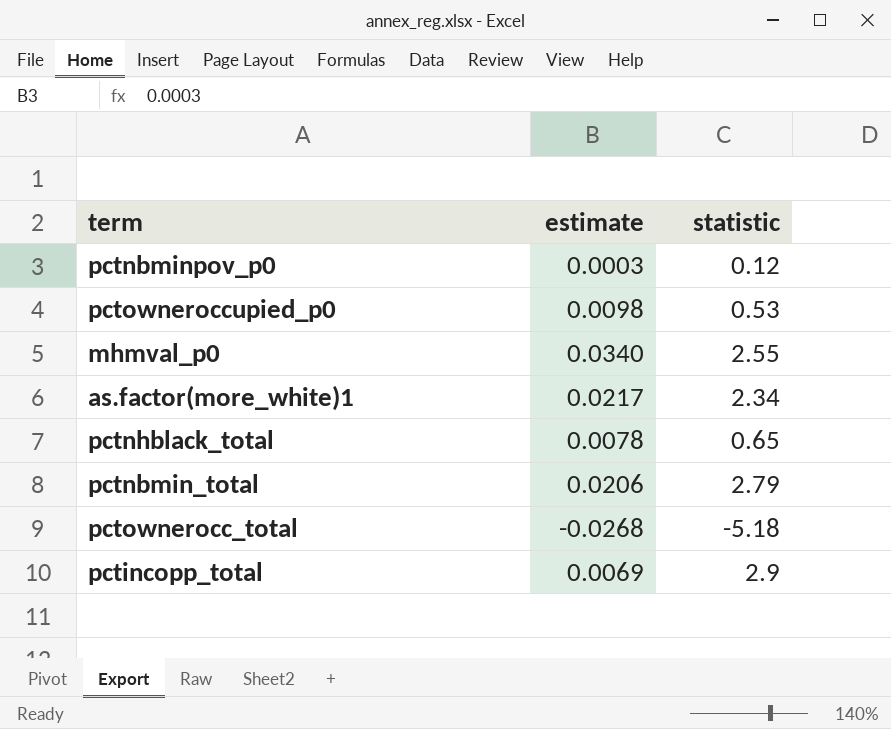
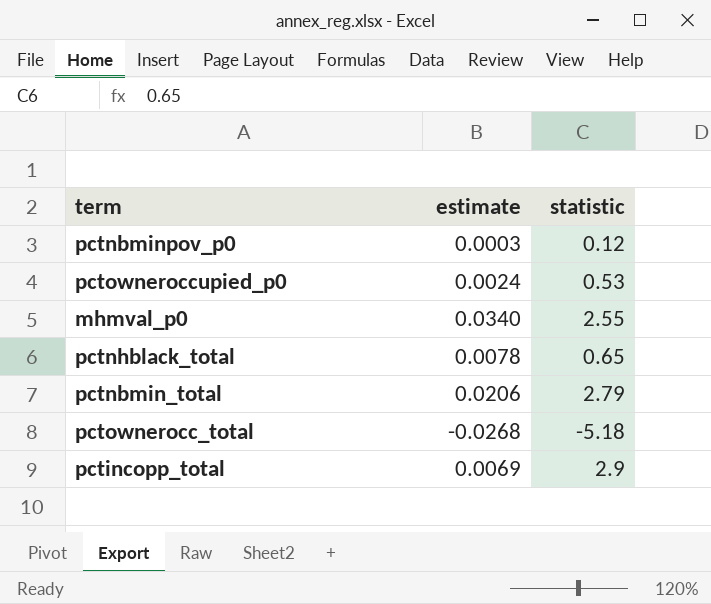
row as.factor(more_white)1: 0.0217 | 2.34 -> none
pctowneroccupied_p0 | estimate: 0.0098 -> 0.0024

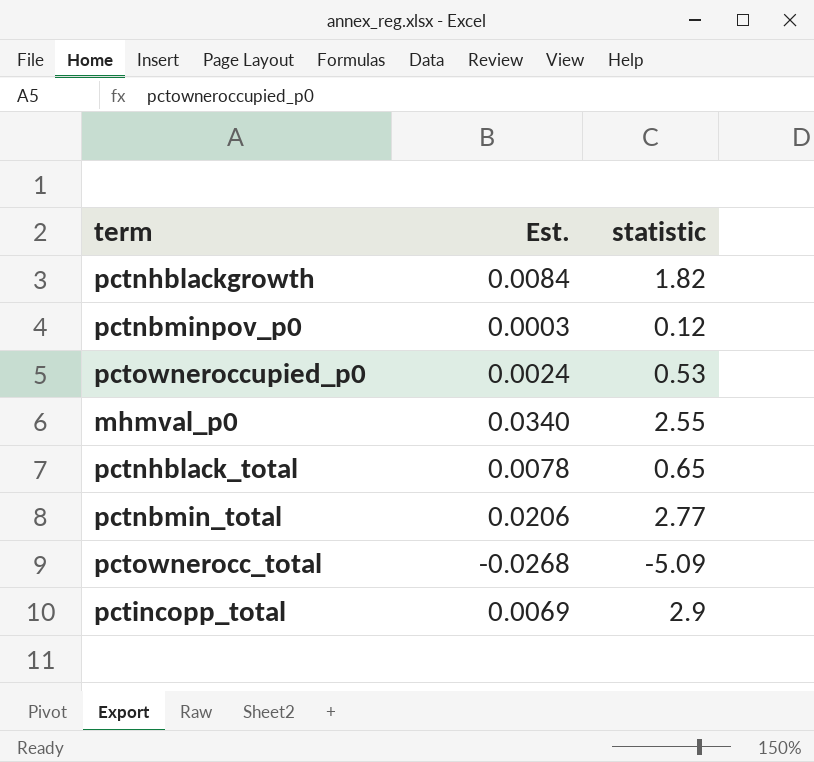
column name: estimate -> Est.
row pctnhblackgrowth: none -> 0.0084 | 1.82
pctnbmin_total | statistic: 2.79 -> 2.77
pctownerocc_total | statistic: -5.18 -> -5.09

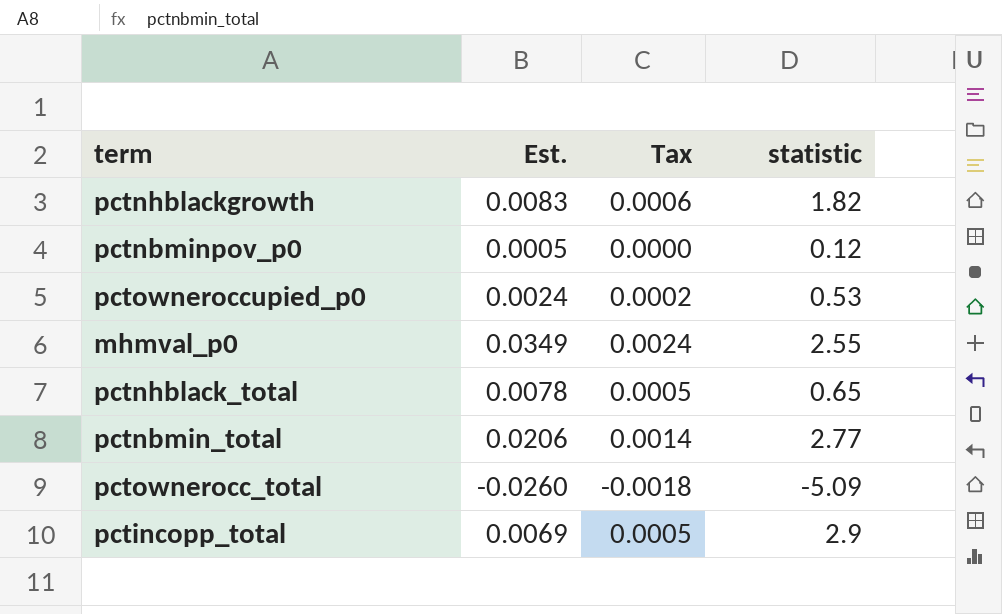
column Tax | formula: none -> [Est.] * 0.07
pctnhblackgrowth | Est.: 0.0084 -> 0.0083
pctnbminpov_p0 | Est.: 0.0003 -> 0.0005
mhmval_p0 | Est.: 0.0340 -> 0.0349
pctownerocc_total | Est.: -0.0268 -> -0.0260

